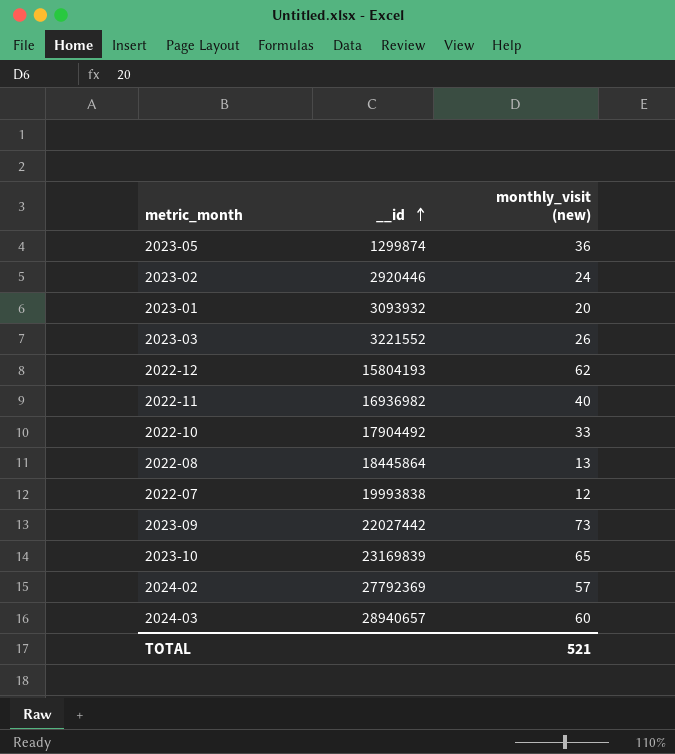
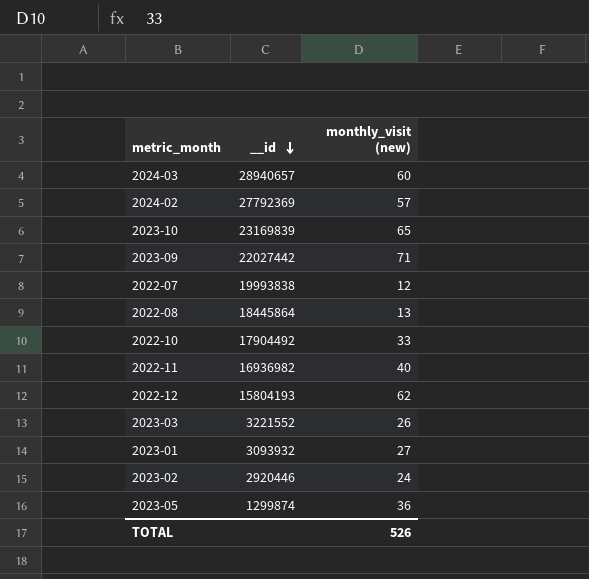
row order: __id ascending -> __id descending
2023-09 | monthly_visit (new): 73 -> 71
2023-01 | monthly_visit (new): 20 -> 27
TOTAL | monthly_visit (new): 521 -> 526

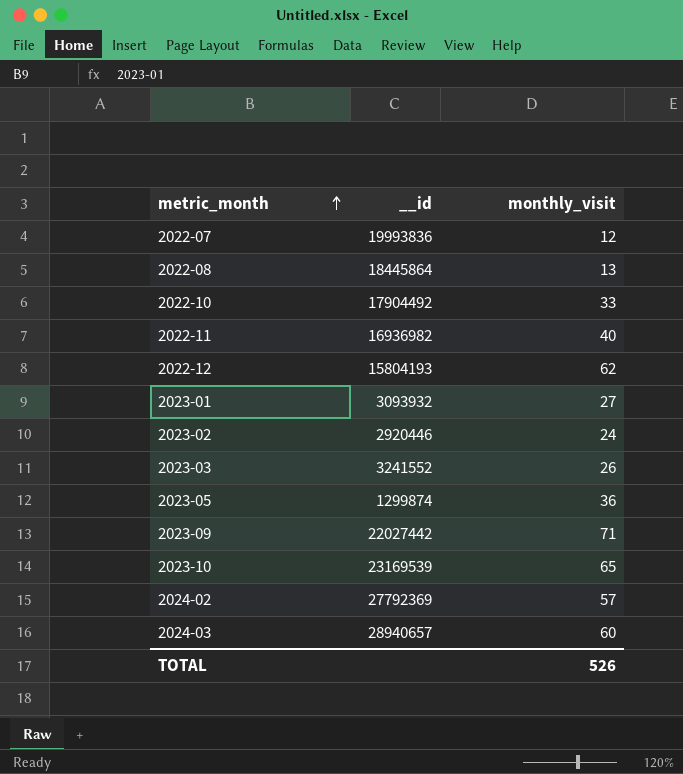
row order: __id descending -> metric_month ascending
column name: monthly_visit (new) -> monthly_visit
2022-07 | __id: 19993838 -> 19993836
2023-03 | __id: 3221552 -> 3241552
2023-10 | __id: 23169839 -> 23169539

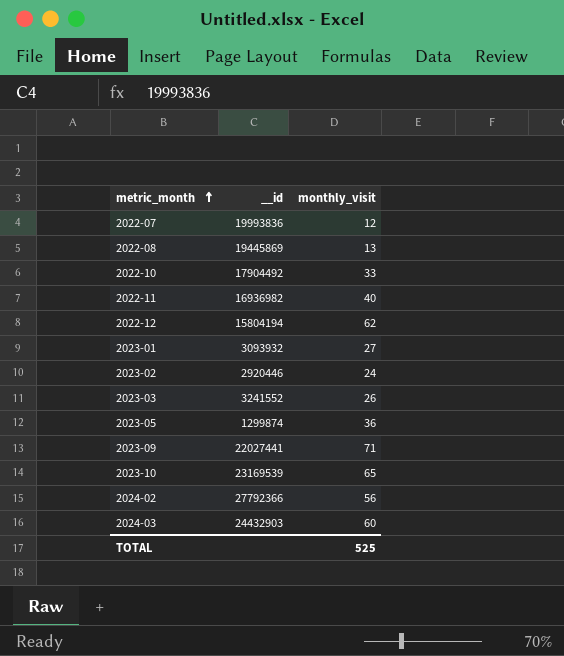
2022-08 | __id: 18445864 -> 19445869
2022-12 | __id: 15804193 -> 15804194
2023-09 | __id: 22027442 -> 22027441
2024-02 | __id: 27792369 -> 27792366
2024-02 | monthly_visit: 57 -> 56
2024-03 | __id: 28940657 -> 24432903
TOTAL | monthly_visit: 526 -> 525

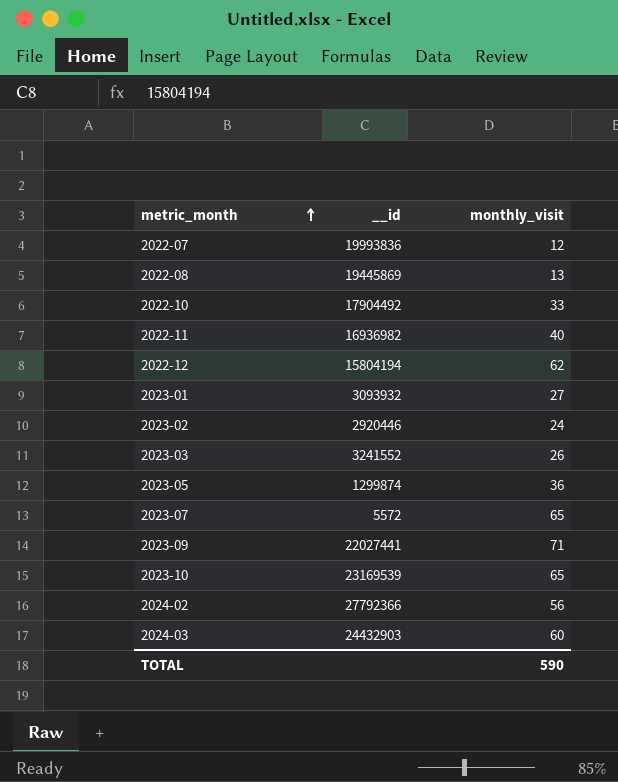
row 2023-07: none -> 5572 | 65
TOTAL | monthly_visit: 525 -> 590

